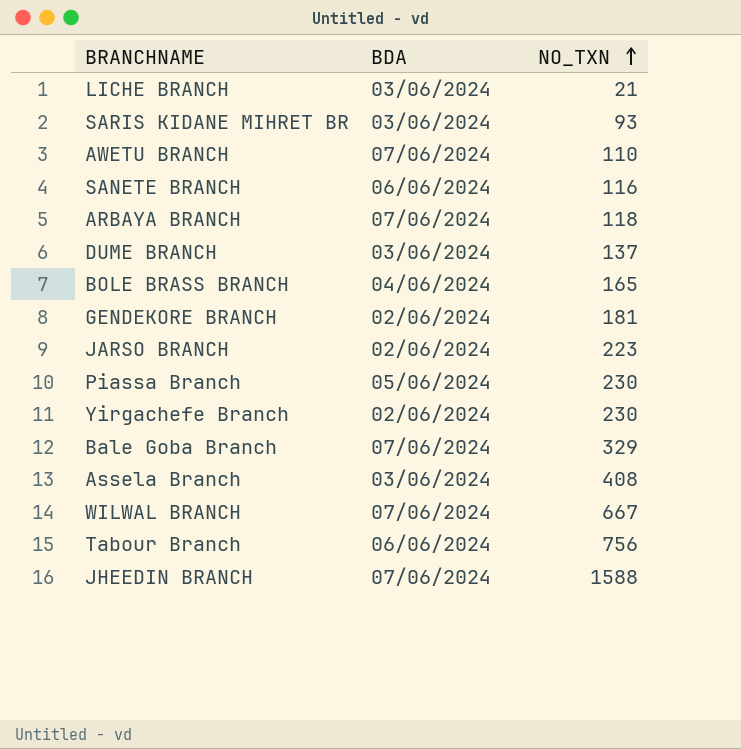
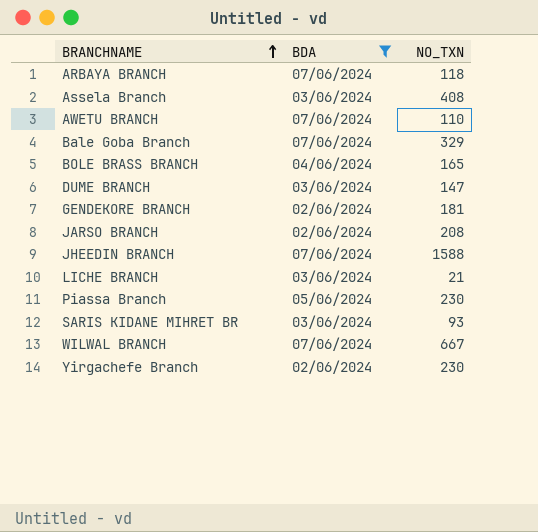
filter: none -> BDA != 06/06/2024
row order: NO_TXN ascending -> BRANCHNAME ascending
DUME BRANCH | NO_TXN: 137 -> 147
JARSO BRANCH | NO_TXN: 223 -> 208

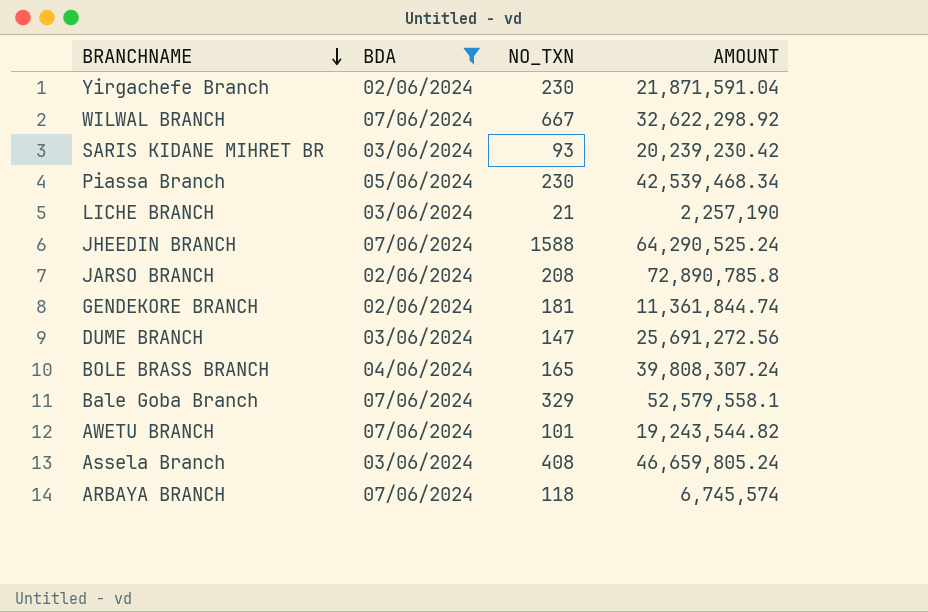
row order: BRANCHNAME ascending -> BRANCHNAME descending
column AMOUNT | position: none -> 4
AWETU BRANCH | NO_TXN: 110 -> 101

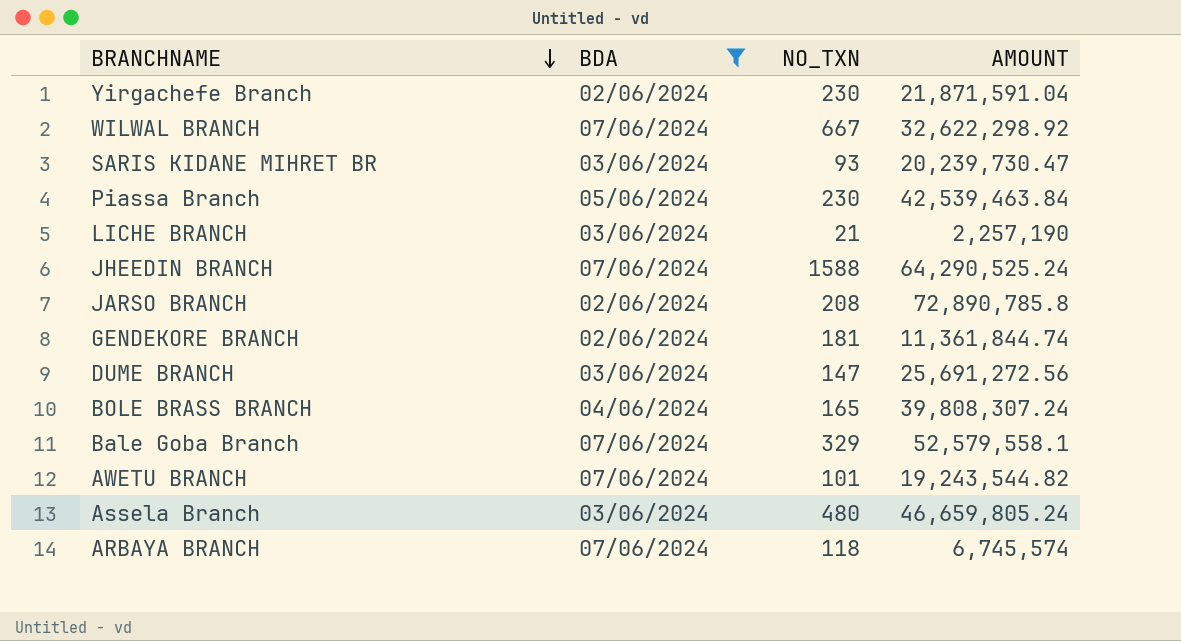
SARIS KIDANE MIHRET BR | AMOUNT: 20,239,230.42 -> 20,239,730.47
Piassa Branch | AMOUNT: 42,539,468.34 -> 42,539,463.84
Assela Branch | NO_TXN: 408 -> 480

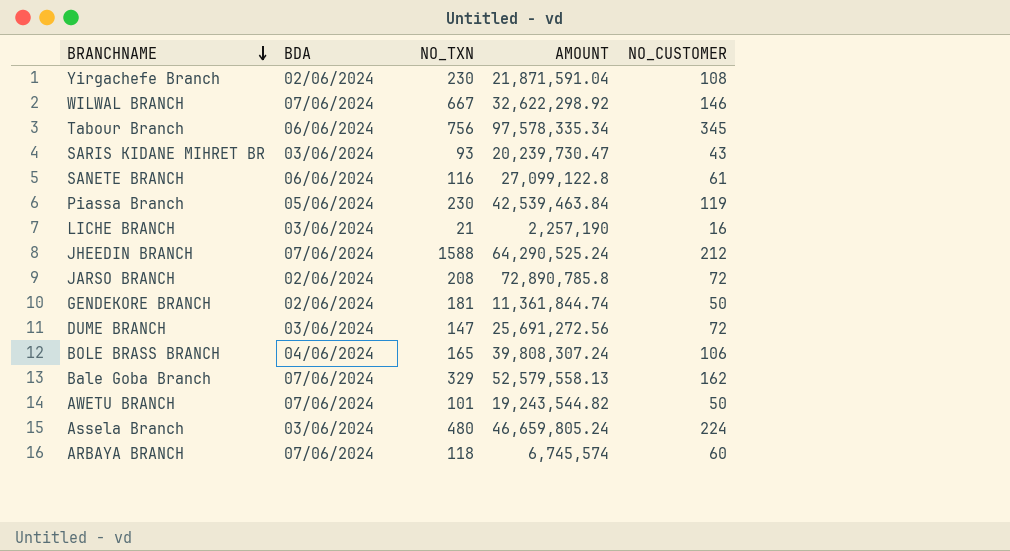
filter: BDA != 06/06/2024 -> none
column NO_CUSTOMER | position: none -> 5
Bale Goba Branch | AMOUNT: 52,579,558.1 -> 52,579,558.13

